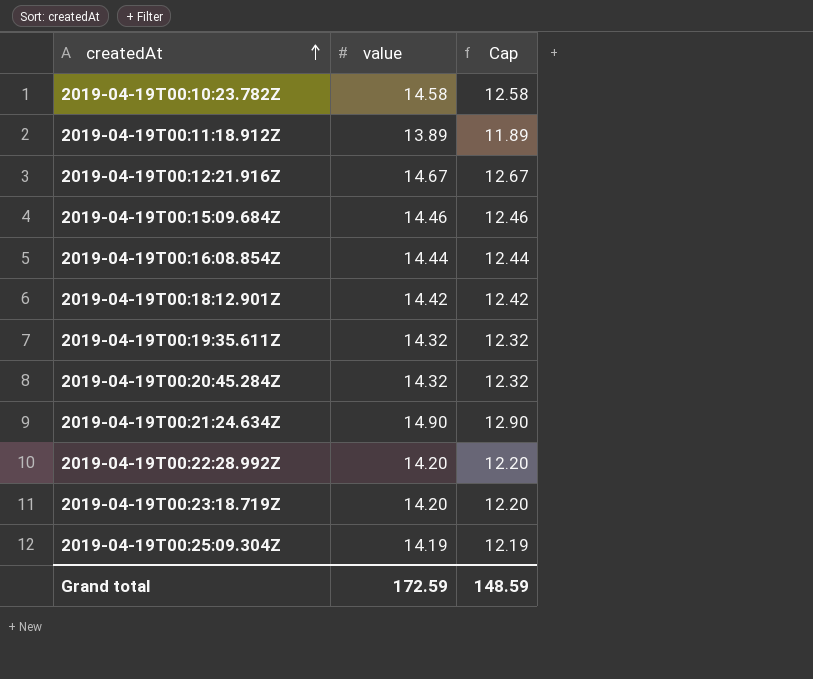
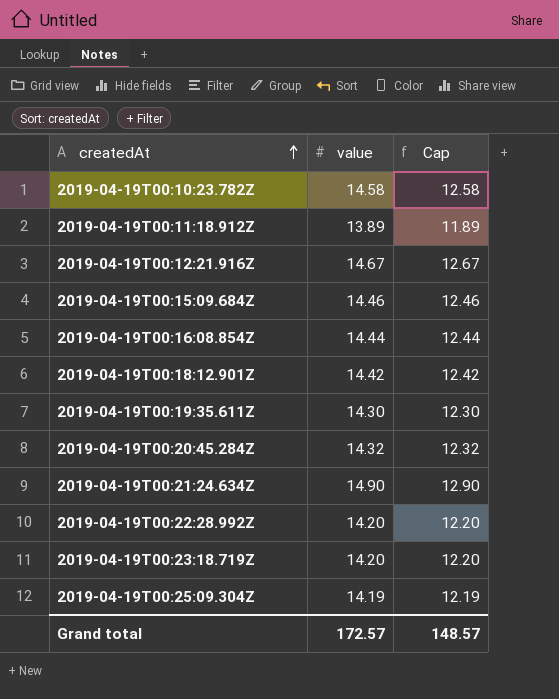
2019-04-19T00:19:35.611Z | value: 14.32 -> 14.30
2019-04-19T00:19:35.611Z | Cap: 12.32 -> 12.30
Grand total | value: 172.59 -> 172.57
Grand total | Cap: 148.59 -> 148.57

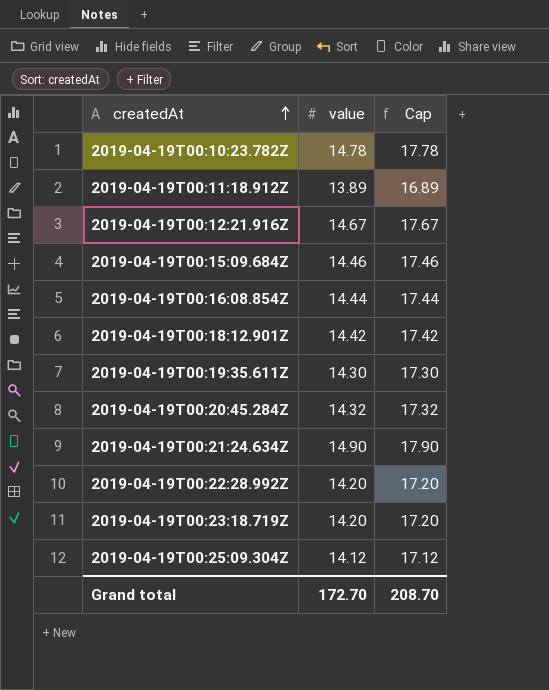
column Cap | formula: [value] - 2 -> [value] + 3
2019-04-19T00:10:23.782Z | value: 14.58 -> 14.78
2019-04-19T00:25:09.304Z | value: 14.19 -> 14.12
Grand total | value: 172.57 -> 172.70
Grand total | Cap: 148.57 -> 208.70

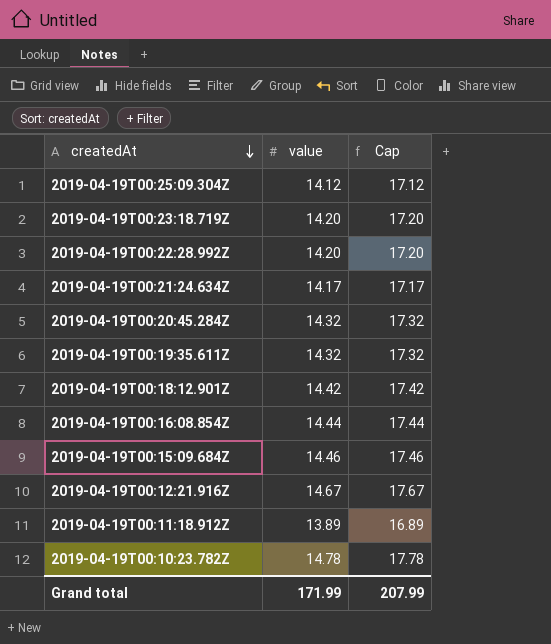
row order: createdAt ascending -> createdAt descending
2019-04-19T00:21:24.634Z | value: 14.90 -> 14.17
2019-04-19T00:21:24.634Z | Cap: 17.90 -> 17.17
2019-04-19T00:19:35.611Z | value: 14.30 -> 14.32
2019-04-19T00:19:35.611Z | Cap: 17.30 -> 17.32
Grand total | value: 172.70 -> 171.99
Grand total | Cap: 208.70 -> 207.99

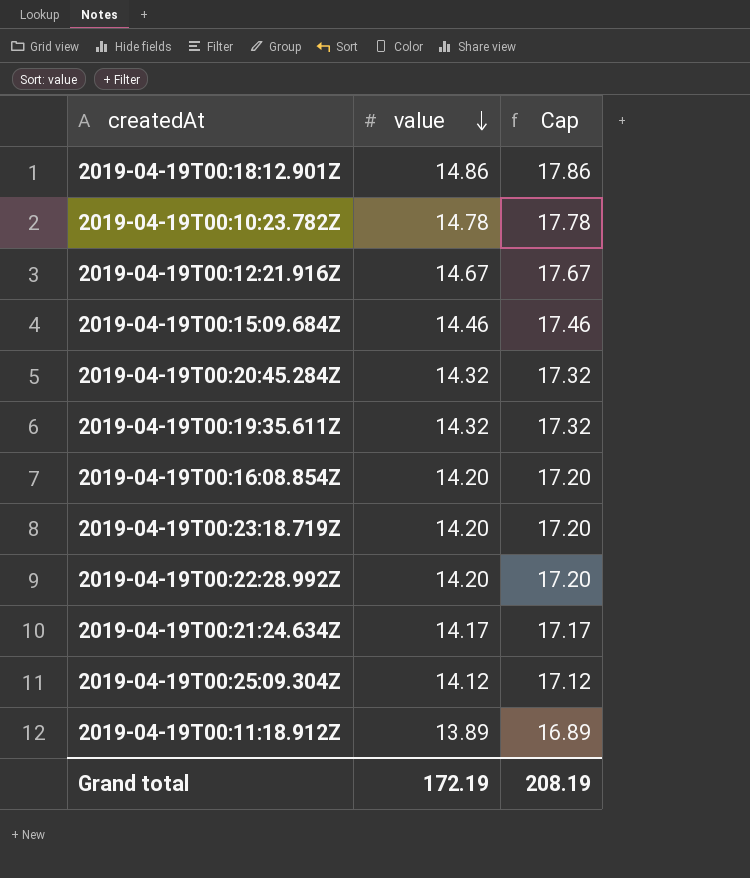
row order: createdAt descending -> value descending
2019-04-19T00:18:12.901Z | value: 14.42 -> 14.86
2019-04-19T00:18:12.901Z | Cap: 17.42 -> 17.86
2019-04-19T00:16:08.854Z | value: 14.44 -> 14.20
2019-04-19T00:16:08.854Z | Cap: 17.44 -> 17.20
Grand total | value: 171.99 -> 172.19
Grand total | Cap: 207.99 -> 208.19

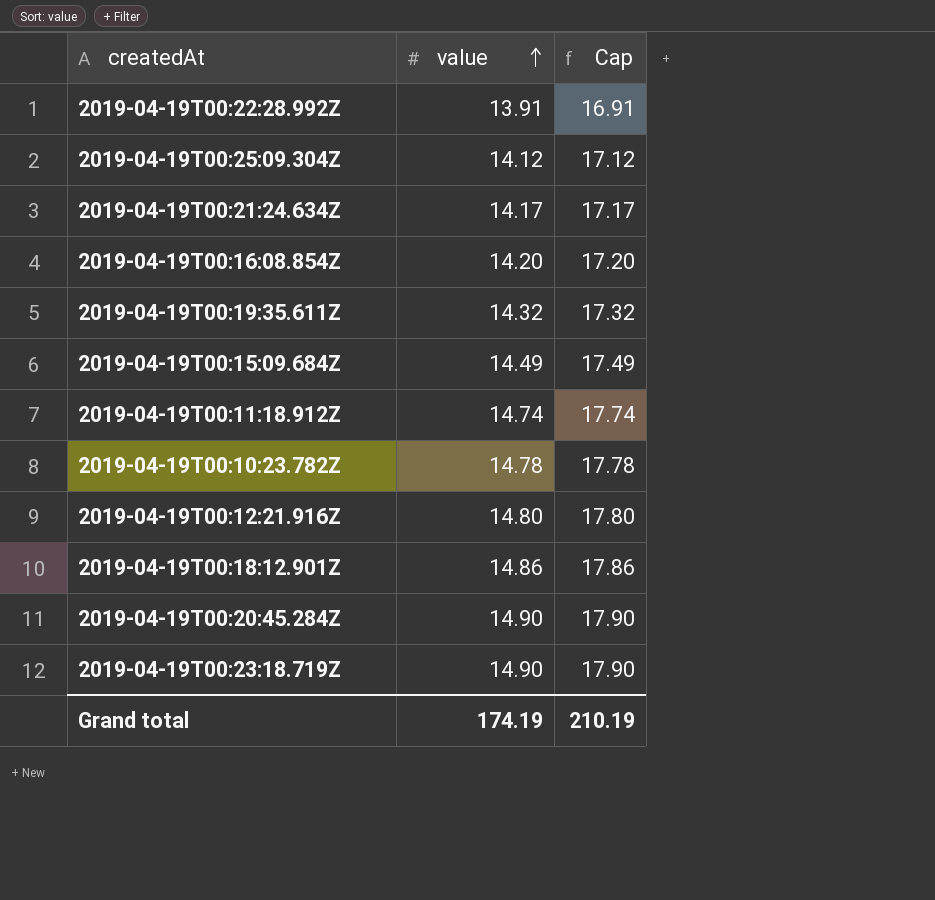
row order: value descending -> value ascending
2019-04-19T00:22:28.992Z | value: 14.20 -> 13.91
2019-04-19T00:22:28.992Z | Cap: 17.20 -> 16.91
2019-04-19T00:15:09.684Z | value: 14.46 -> 14.49
2019-04-19T00:15:09.684Z | Cap: 17.46 -> 17.49
2019-04-19T00:11:18.912Z | value: 13.89 -> 14.74
2019-04-19T00:11:18.912Z | Cap: 16.89 -> 17.74
2019-04-19T00:12:21.916Z | value: 14.67 -> 14.80
2019-04-19T00:12:21.916Z | Cap: 17.67 -> 17.80
2019-04-19T00:20:45.284Z | value: 14.32 -> 14.90
2019-04-19T00:20:45.284Z | Cap: 17.32 -> 17.90
2019-04-19T00:23:18.719Z | value: 14.20 -> 14.90
2019-04-19T00:23:18.719Z | Cap: 17.20 -> 17.90
Grand total | value: 172.19 -> 174.19
Grand total | Cap: 208.19 -> 210.19

